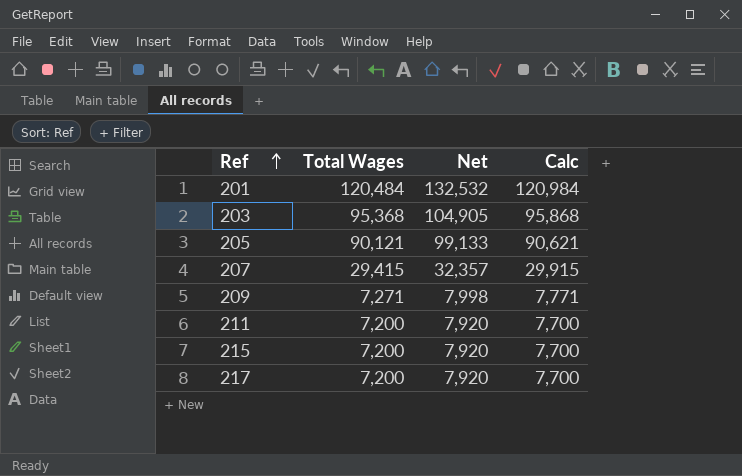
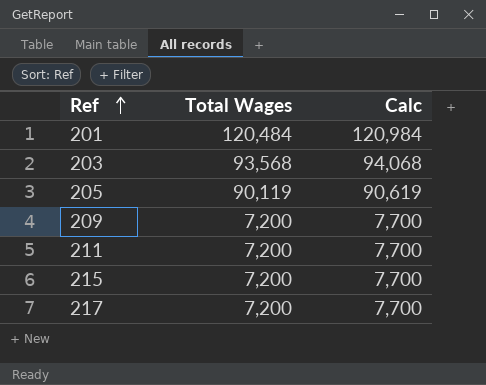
column Net | formula: [Total Wages] * 1.1 -> none
row 207: 29,415 | 32,357 | 29,915 -> none
203 | Total Wages: 95,368 -> 93,568
203 | Calc: 95,868 -> 94,068
205 | Total Wages: 90,121 -> 90,119
205 | Calc: 90,621 -> 90,619
209 | Total Wages: 7,271 -> 7,200
209 | Calc: 7,771 -> 7,700

